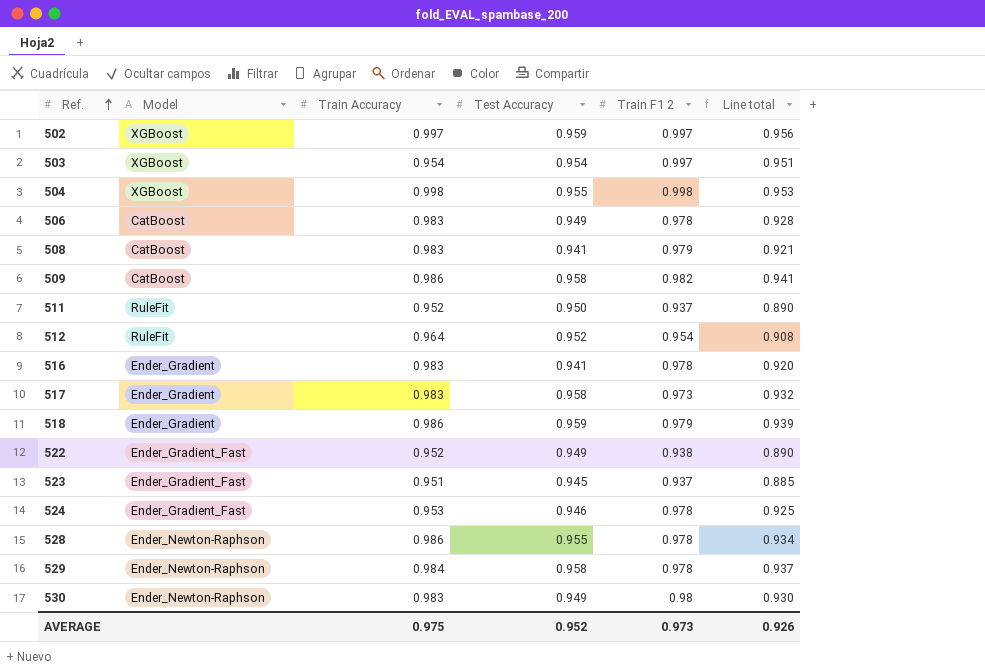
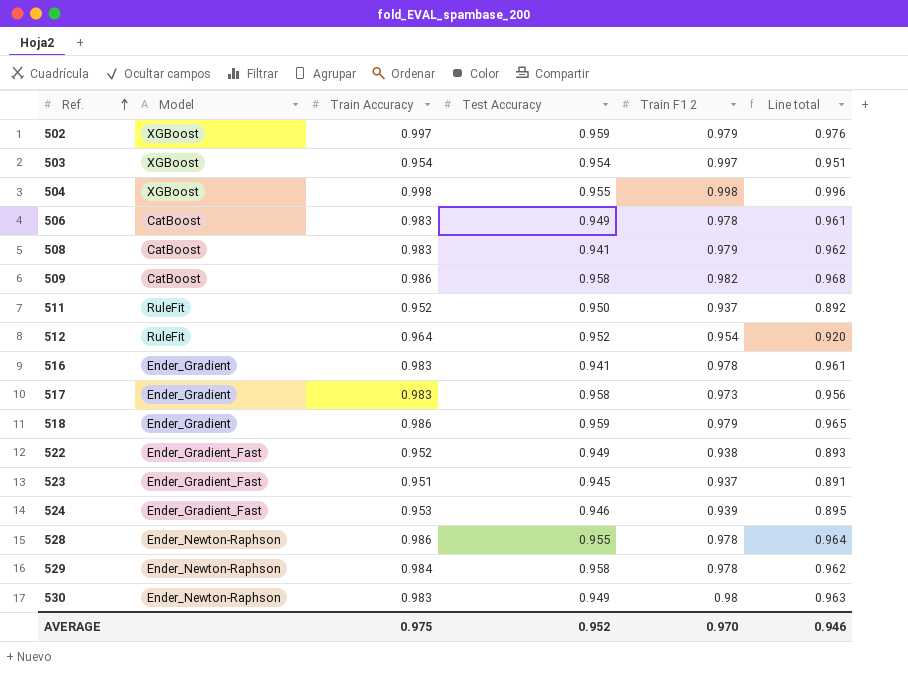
column Line total | formula: [Test Accuracy] * [Train F1 2] -> [Train Accuracy] * [Train F1 2]
502 | Train F1 2: 0.997 -> 0.979
524 | Train F1 2: 0.978 -> 0.939
AVERAGE | Train F1 2: 0.973 -> 0.970
AVERAGE | Line total: 0.926 -> 0.946

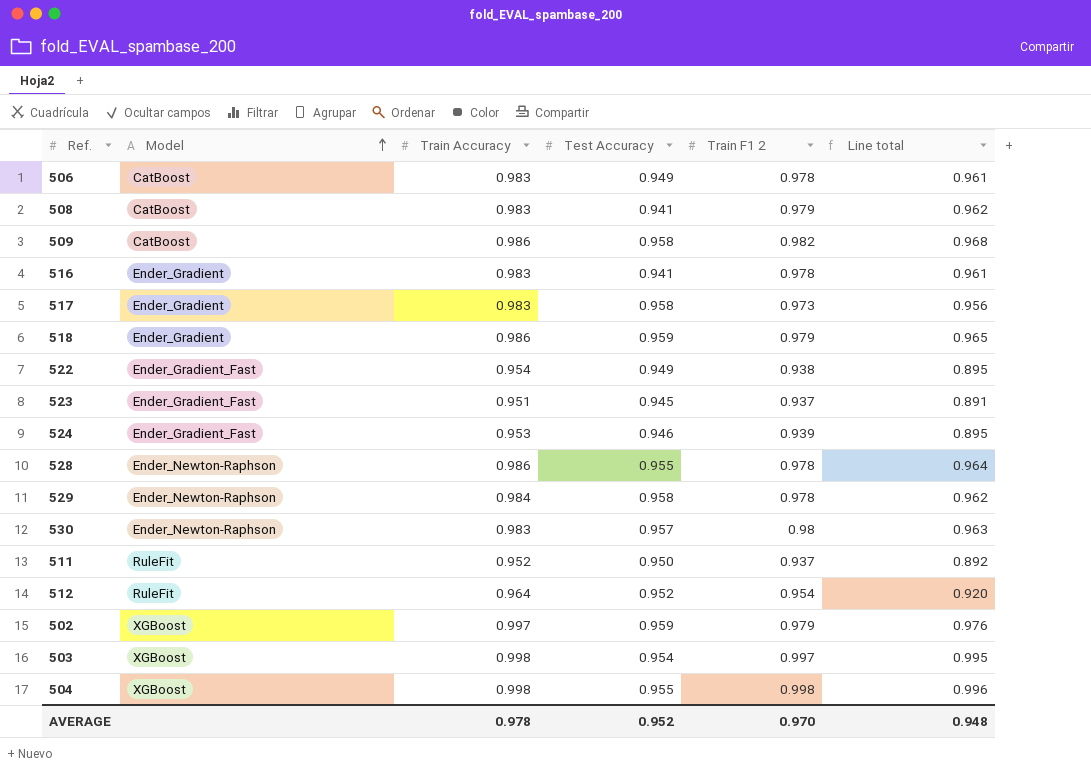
row order: Ref. ascending -> Model ascending
522 | Train Accuracy: 0.952 -> 0.954
522 | Line total: 0.893 -> 0.895
530 | Test Accuracy: 0.949 -> 0.957
503 | Train Accuracy: 0.954 -> 0.998
503 | Line total: 0.951 -> 0.995
AVERAGE | Train Accuracy: 0.975 -> 0.978
AVERAGE | Line total: 0.946 -> 0.948

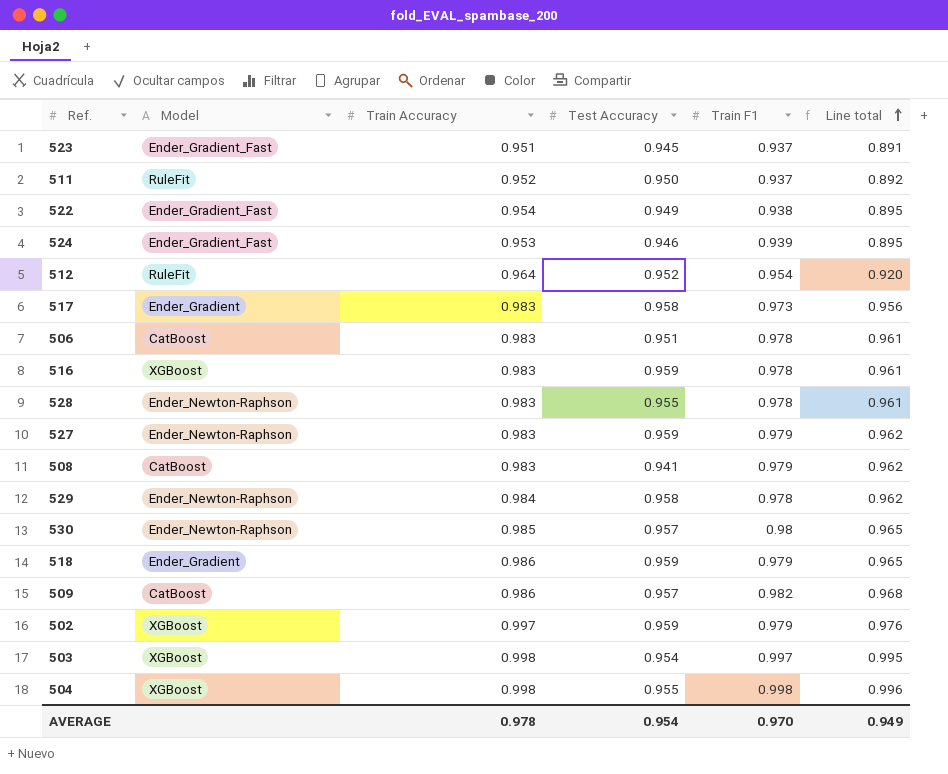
row order: Model ascending -> Line total ascending
column name: Train F1 2 -> Train F1
506 | Test Accuracy: 0.949 -> 0.951
516 | Model: Ender_Gradient -> XGBoost
516 | Test Accuracy: 0.941 -> 0.959
528 | Train Accuracy: 0.986 -> 0.983
528 | Line total: 0.964 -> 0.961
row 527: none -> Ender_Newton-Raphson | 0.983 | 0.959 | 0.979 | 0.962
530 | Train Accuracy: 0.983 -> 0.985
530 | Line total: 0.963 -> 0.965
509 | Test Accuracy: 0.958 -> 0.957
AVERAGE | Test Accuracy: 0.952 -> 0.954
AVERAGE | Line total: 0.948 -> 0.949

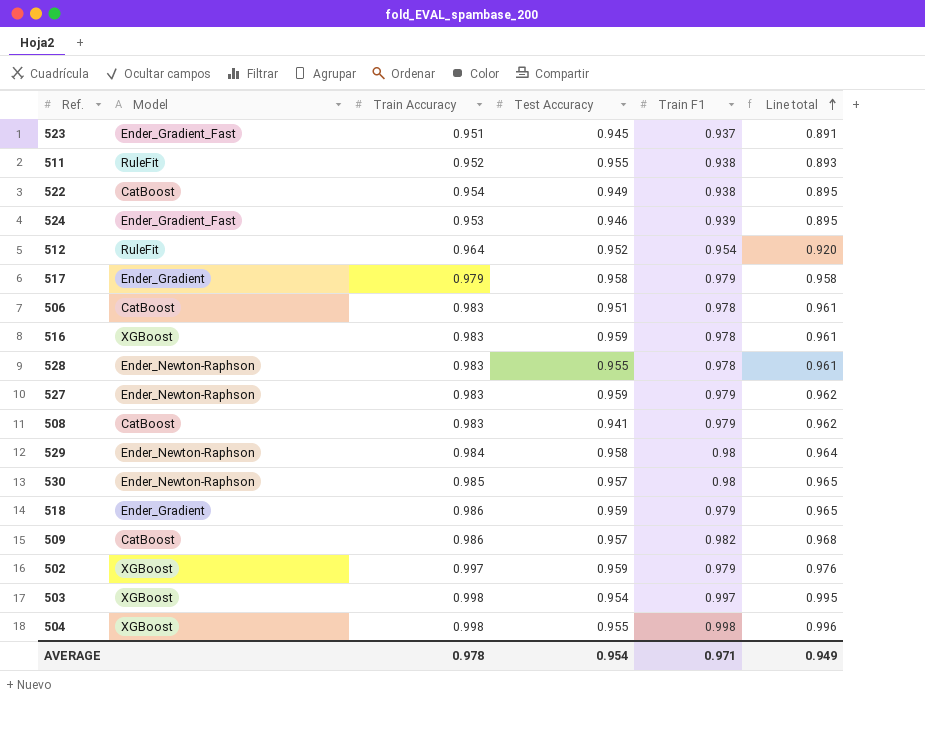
511 | Test Accuracy: 0.950 -> 0.955
511 | Train F1: 0.937 -> 0.938
511 | Line total: 0.892 -> 0.893
522 | Model: Ender_Gradient_Fast -> CatBoost
517 | Train Accuracy: 0.983 -> 0.979
517 | Train F1: 0.973 -> 0.979
517 | Line total: 0.956 -> 0.958
529 | Train F1: 0.978 -> 0.98
529 | Line total: 0.962 -> 0.964
AVERAGE | Train F1: 0.970 -> 0.971

